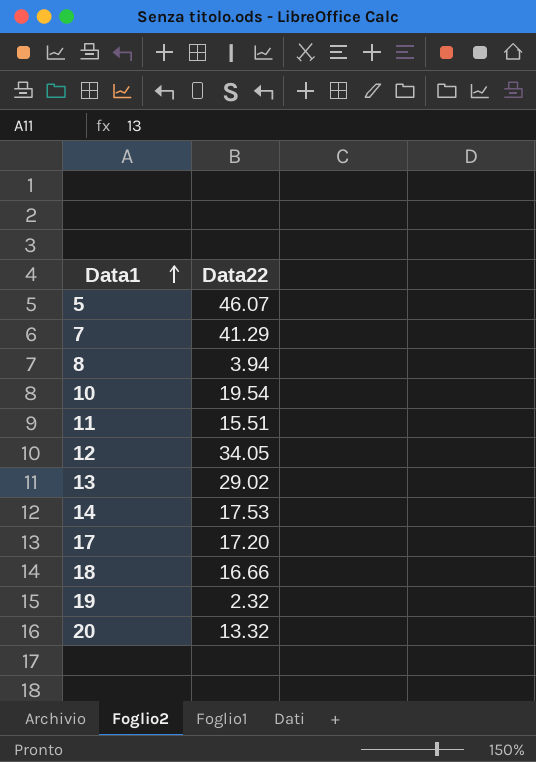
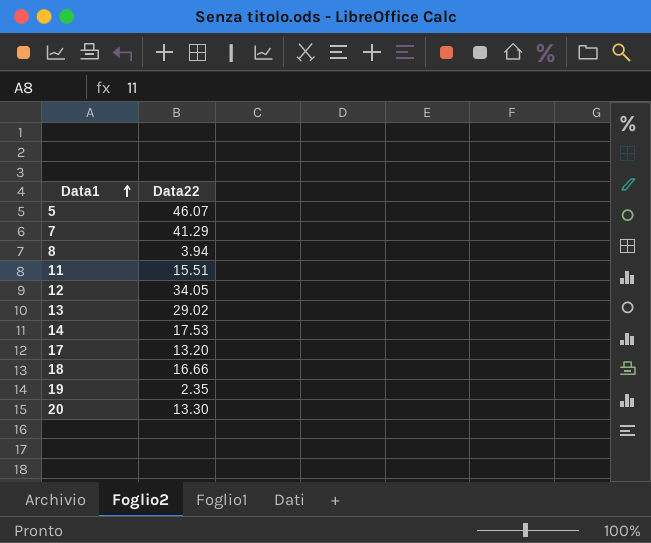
row 10: 19.54 -> none
17 | Data22: 17.20 -> 13.20
19 | Data22: 2.32 -> 2.35
20 | Data22: 13.32 -> 13.30

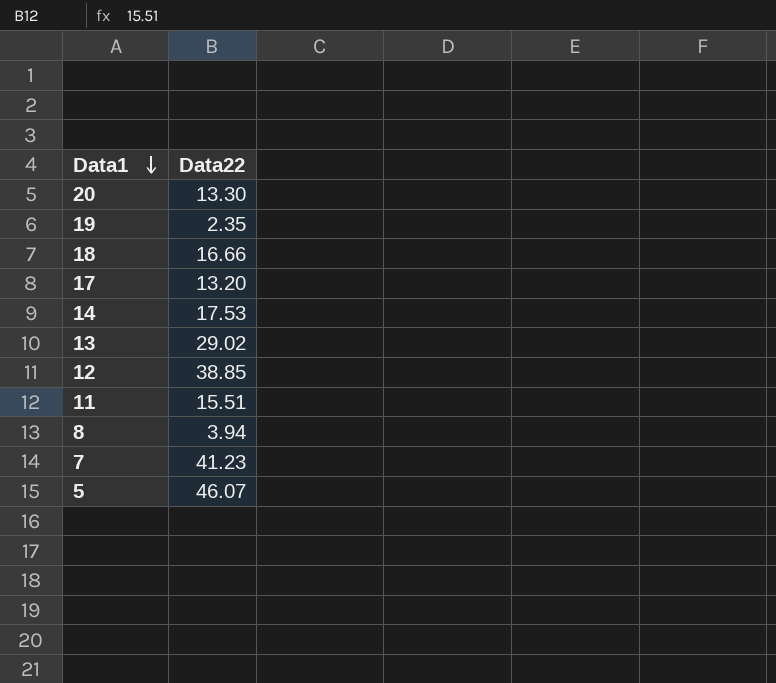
row order: Data1 ascending -> Data1 descending
12 | Data22: 34.05 -> 38.85
7 | Data22: 41.29 -> 41.23

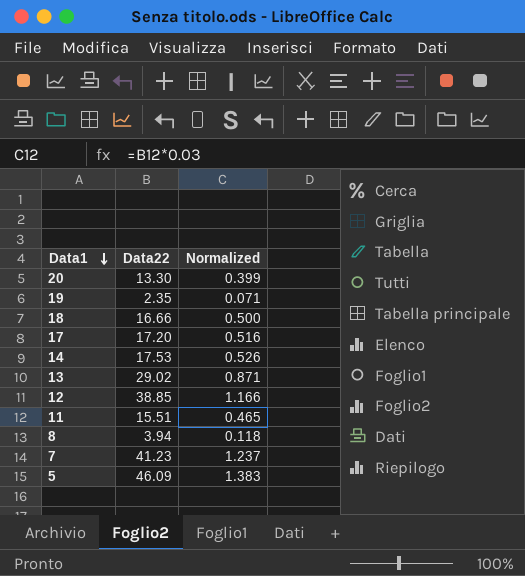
column Normalized | formula: none -> [Data22] * 0.03
17 | Data22: 13.20 -> 17.20
5 | Data22: 46.07 -> 46.09

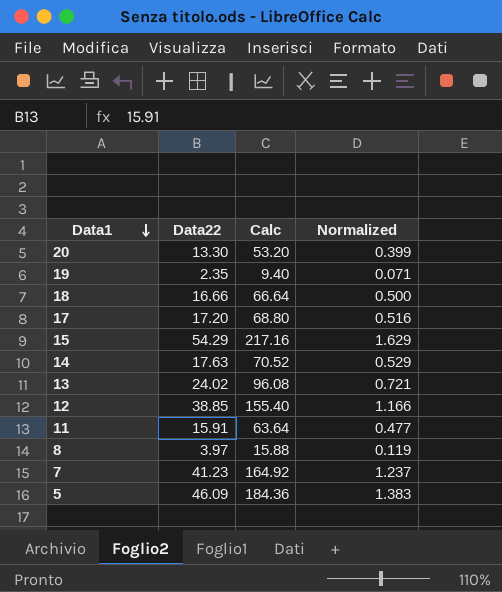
column Calc | formula: none -> [Data22] * 4
row 15: none -> 54.29 | 217.16 | 1.629
14 | Data22: 17.53 -> 17.63
14 | Normalized: 0.526 -> 0.529
13 | Data22: 29.02 -> 24.02
13 | Normalized: 0.871 -> 0.721
11 | Data22: 15.51 -> 15.91
11 | Normalized: 0.465 -> 0.477
8 | Data22: 3.94 -> 3.97
8 | Normalized: 0.118 -> 0.119

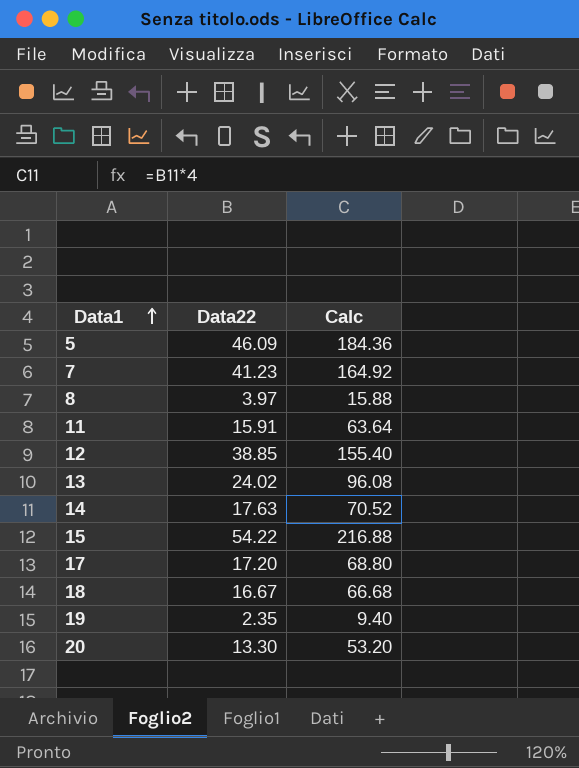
row order: Data1 descending -> Data1 ascending
column Normalized | formula: [Data22] * 0.03 -> none
15 | Data22: 54.29 -> 54.22
15 | Calc: 217.16 -> 216.88
18 | Data22: 16.66 -> 16.67
18 | Calc: 66.64 -> 66.68

